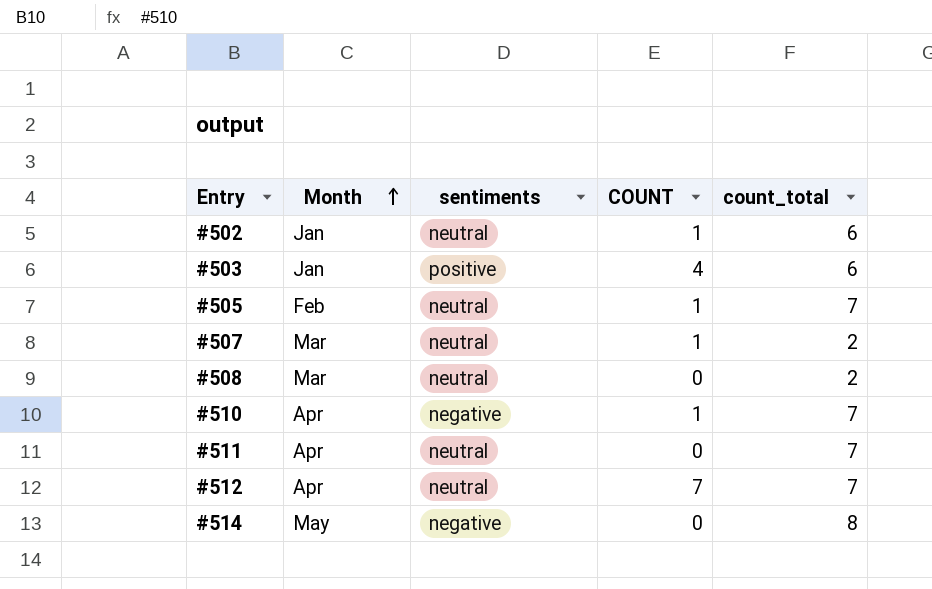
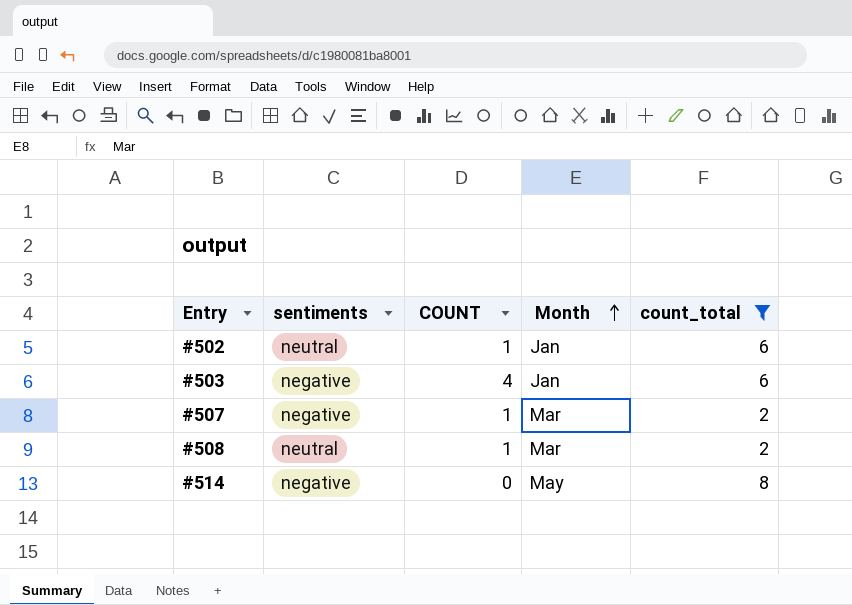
filter: none -> count_total != 7
column Month | position: 2 -> 4
#503 | sentiments: positive -> negative
#507 | sentiments: neutral -> negative
#508 | COUNT: 0 -> 1

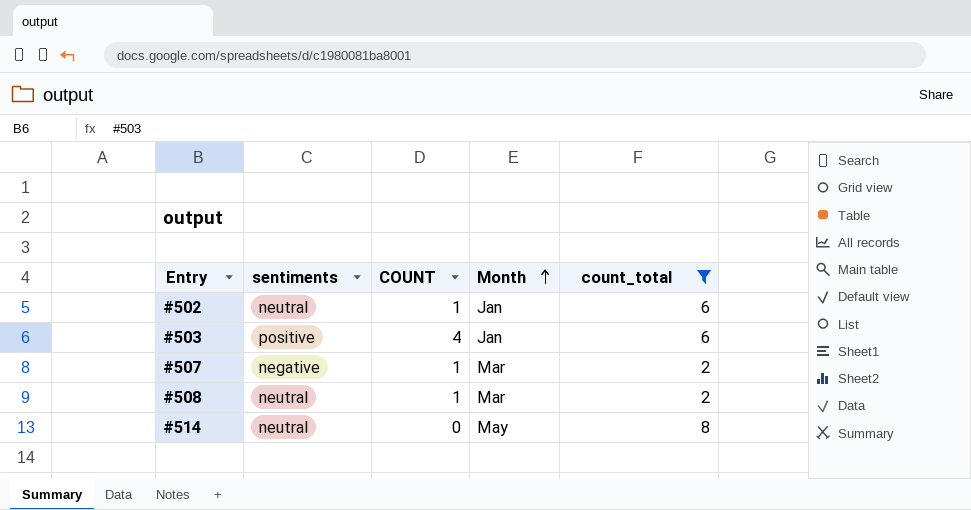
#503 | sentiments: negative -> positive
#514 | sentiments: negative -> neutral

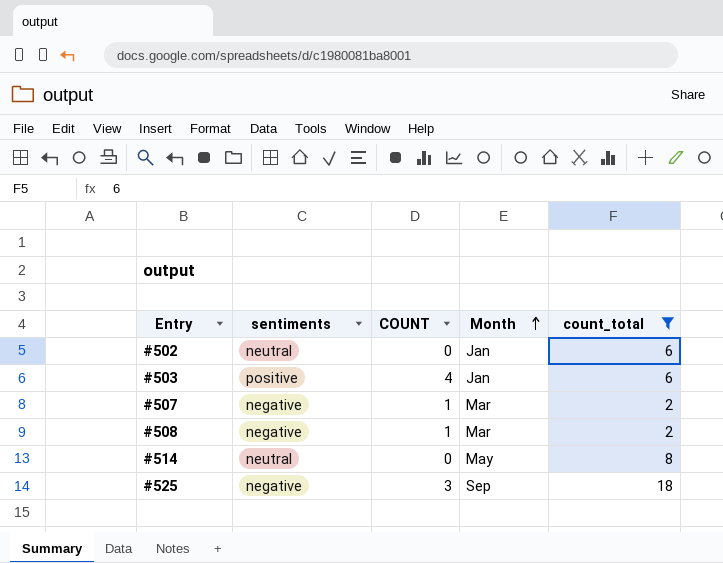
#502 | COUNT: 1 -> 0
#508 | sentiments: neutral -> negative
row #525: none -> negative | 3 | Sep | 18

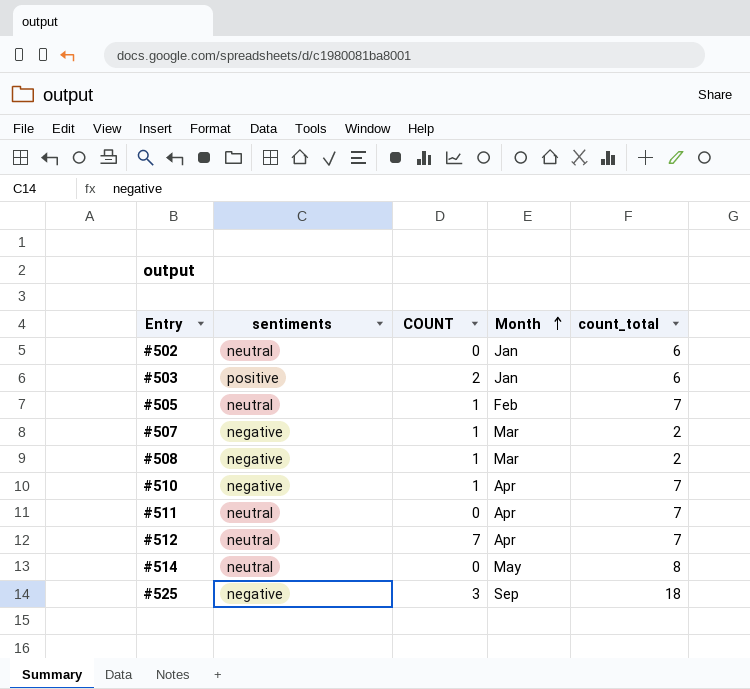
filter: count_total != 7 -> none
#503 | COUNT: 4 -> 2

